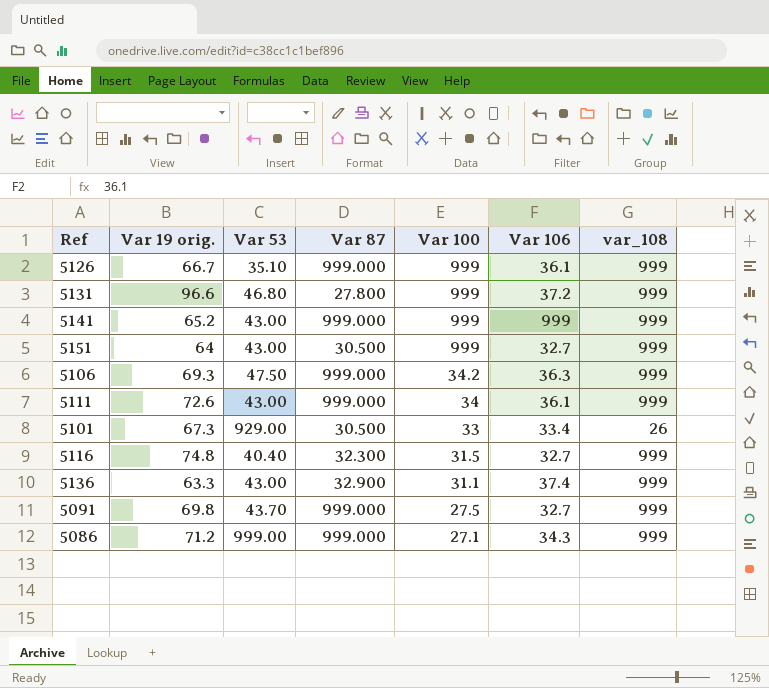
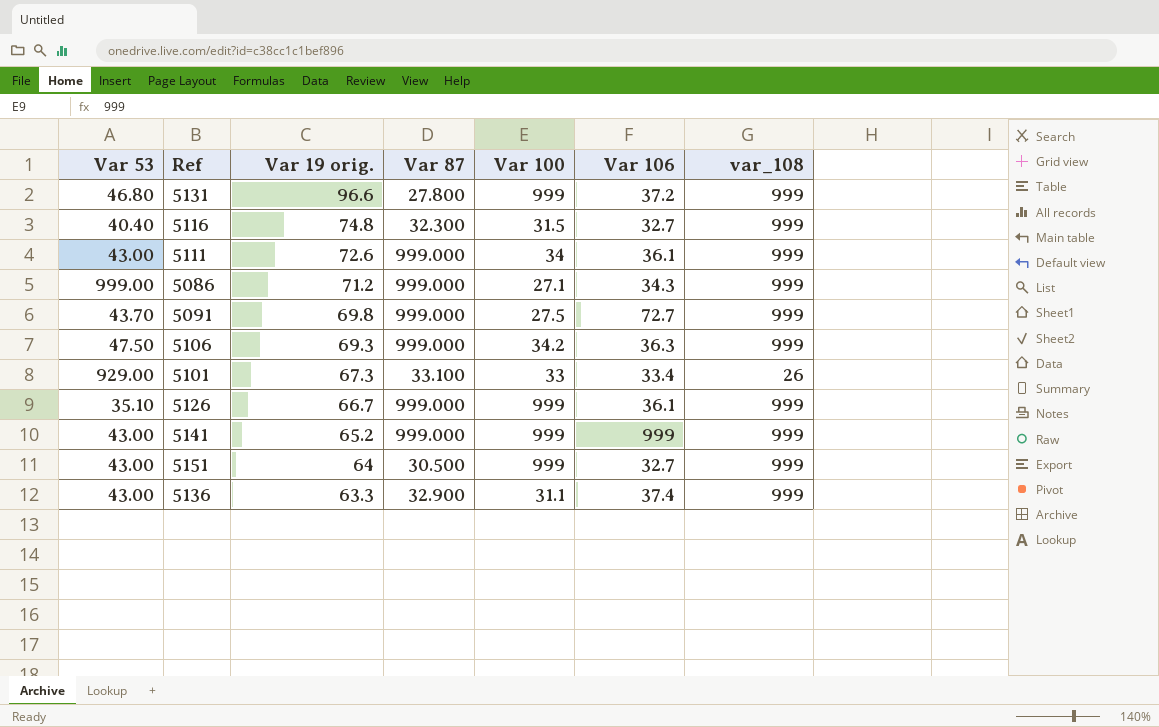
row order: Var 100 descending -> Var 19 orig. descending
column Var 53 | position: 3 -> 1
5091 | Var 106: 32.7 -> 72.7
5101 | Var 87: 30.500 -> 33.100

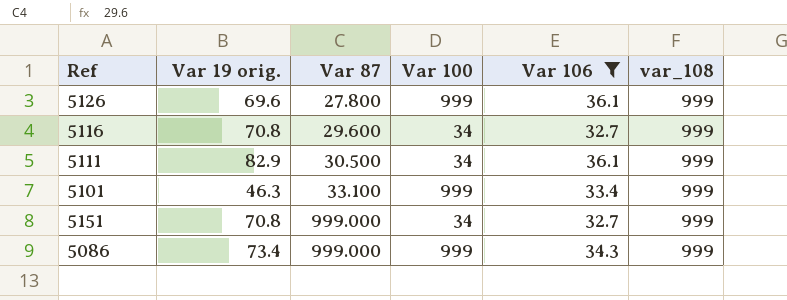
filter: none -> Var 106 <= 36.1
row order: Var 19 orig. descending -> Var 87 ascending
column Var 53 | position: 1 -> none
5126 | Var 19 orig.: 66.7 -> 69.6
5126 | Var 87: 999.000 -> 27.800
5116 | Var 19 orig.: 74.8 -> 70.8
5116 | Var 87: 32.300 -> 29.600
5116 | Var 100: 31.5 -> 34
5111 | Var 19 orig.: 72.6 -> 82.9
5111 | Var 87: 999.000 -> 30.500
5101 | Var 19 orig.: 67.3 -> 46.3
5101 | Var 100: 33 -> 999
5101 | var_108: 26 -> 999
5151 | Var 19 orig.: 64 -> 70.8
5151 | Var 87: 30.500 -> 999.000
5151 | Var 100: 999 -> 34
5086 | Var 19 orig.: 71.2 -> 73.4
5086 | Var 100: 27.1 -> 999

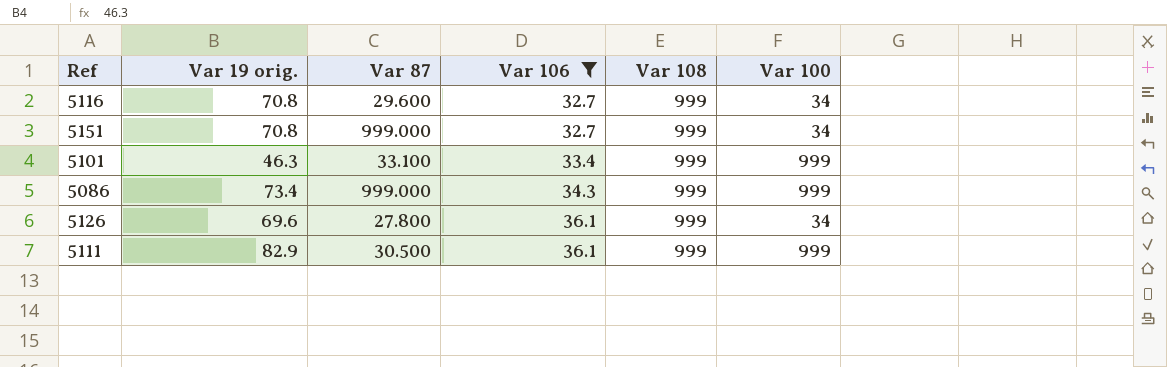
row order: Var 87 ascending -> Var 106 ascending
column name: var_108 -> Var 108
column Var 100 | position: 4 -> 6
5126 | Var 100: 999 -> 34
5111 | Var 100: 34 -> 999

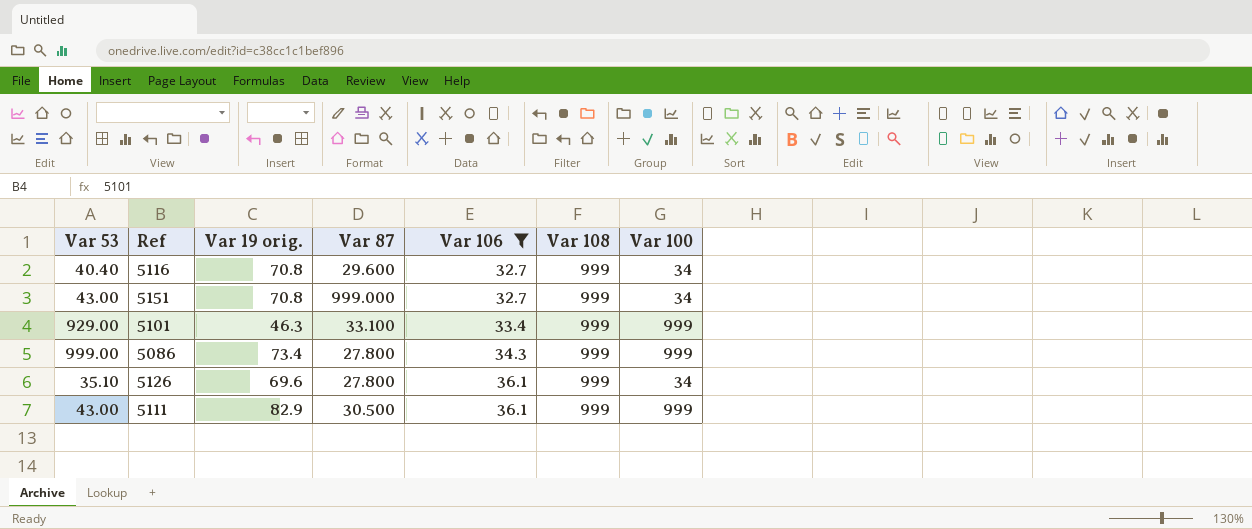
column Var 53 | position: none -> 1
5086 | Var 87: 999.000 -> 27.800

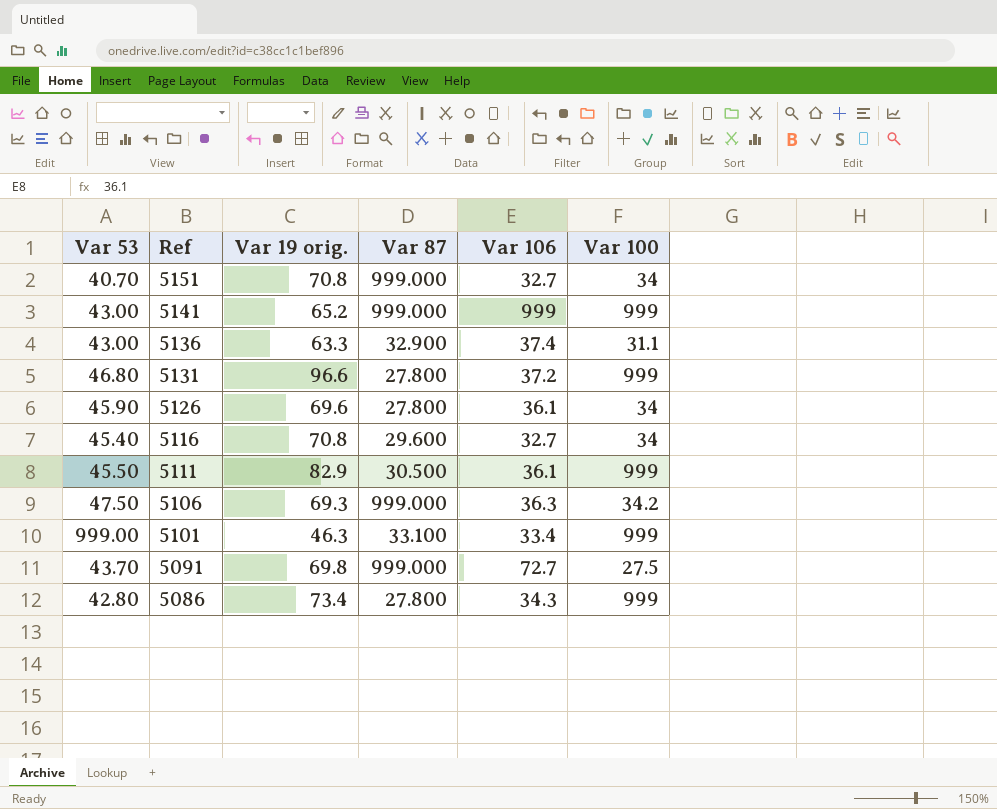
filter: Var 106 <= 36.1 -> none
row order: Var 106 ascending -> Ref descending
column Var 108 | position: 6 -> none
5151 | Var 53: 43.00 -> 40.70
5126 | Var 53: 35.10 -> 45.90
5116 | Var 53: 40.40 -> 45.40
5111 | Var 53: 43.00 -> 45.50
5101 | Var 53: 929.00 -> 999.00
5086 | Var 53: 999.00 -> 42.80

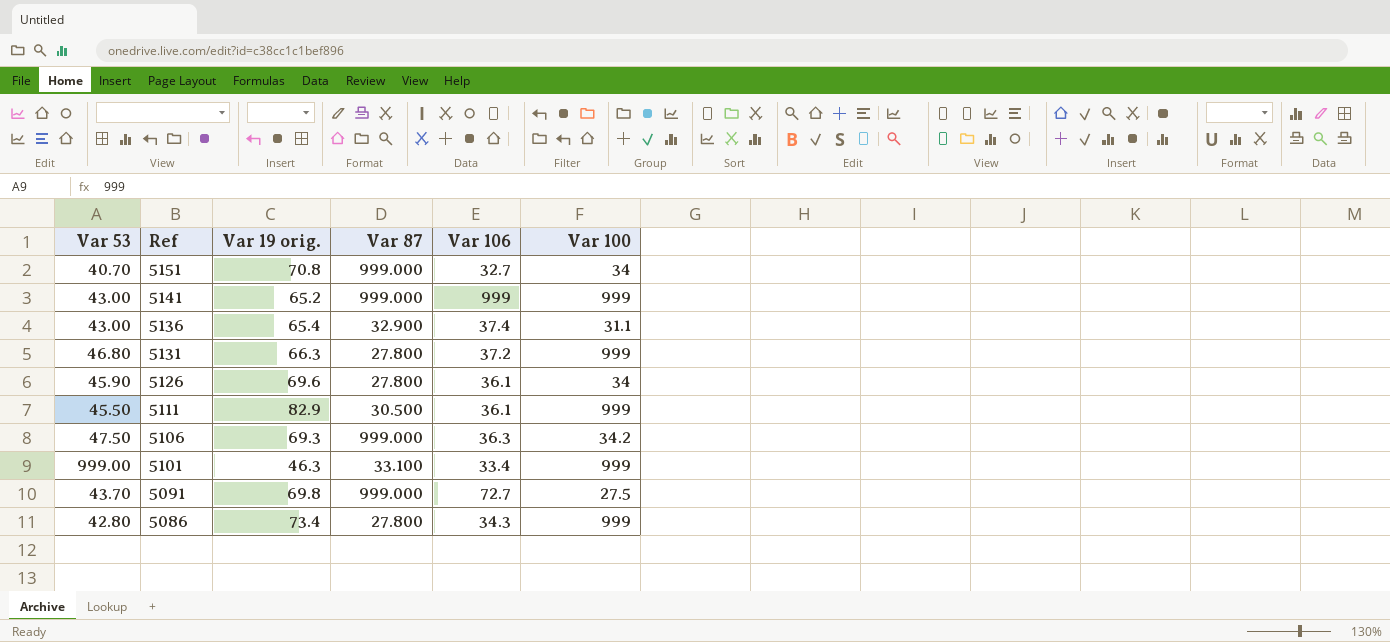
row 5116: 45.40 | 70.8 | 29.600 | 32.7 | 34 -> none
5136 | Var 19 orig.: 63.3 -> 65.4
5131 | Var 19 orig.: 96.6 -> 66.3

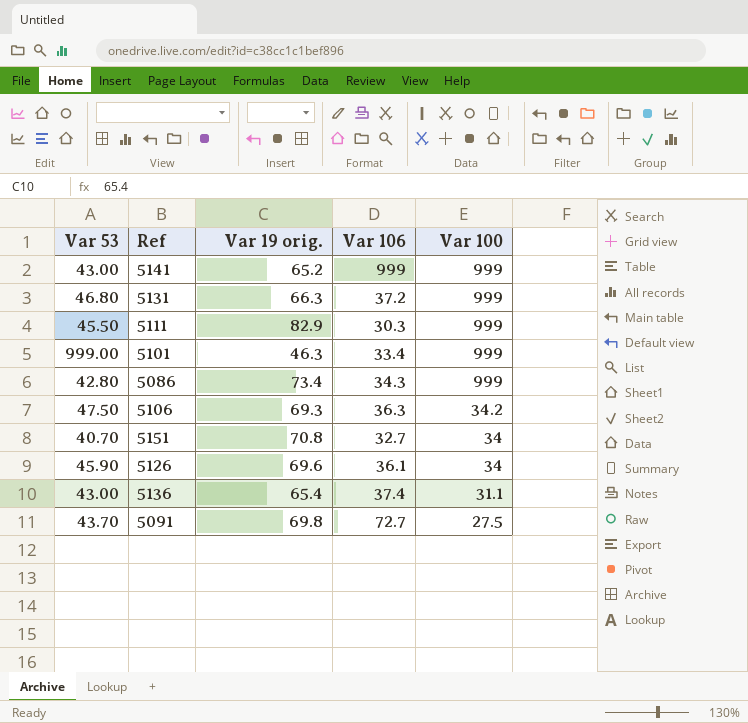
row order: Ref descending -> Var 100 descending
column Var 87 | position: 4 -> none
5111 | Var 106: 36.1 -> 30.3

